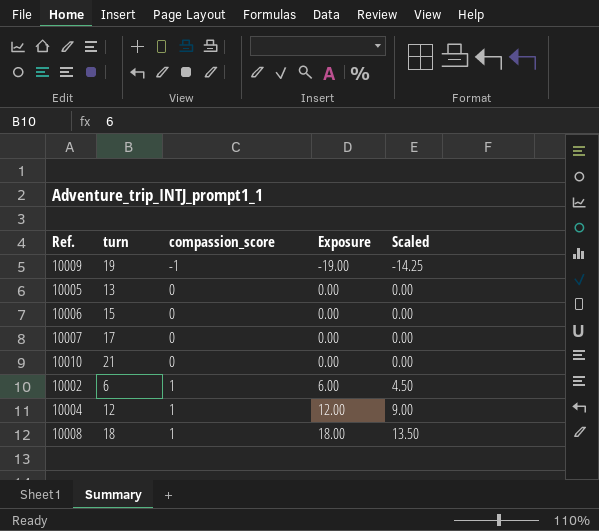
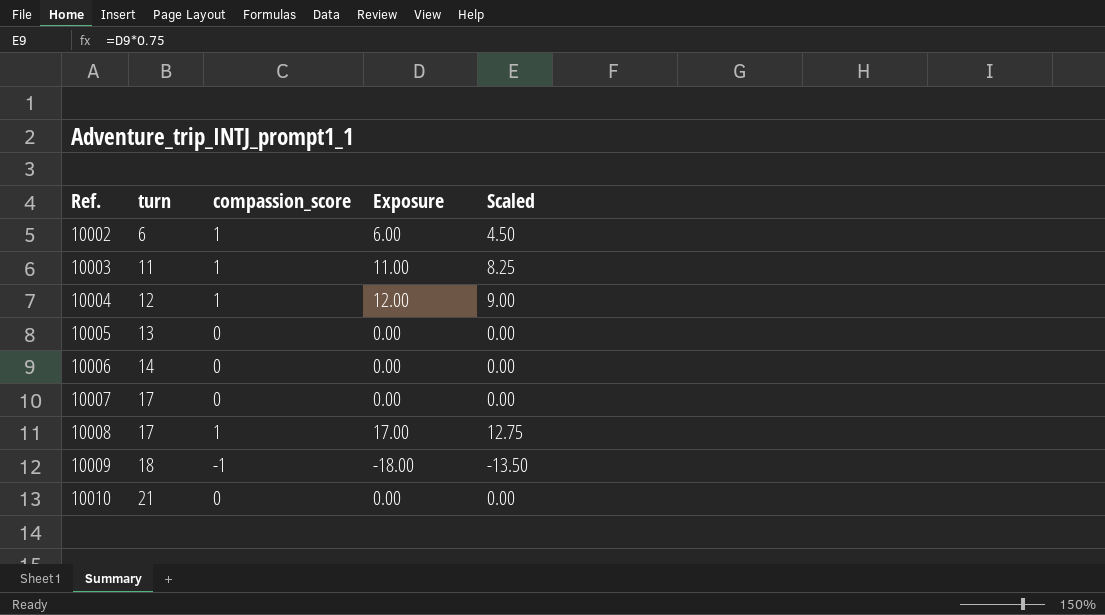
row order: compassion_score ascending -> Ref. ascending
row 10003: none -> 11 | 1 | 11.00 | 8.25
10006 | turn: 15 -> 14
10008 | turn: 18 -> 17
10008 | Exposure: 18.00 -> 17.00
10008 | Scaled: 13.50 -> 12.75
10009 | turn: 19 -> 18
10009 | Exposure: -19.00 -> -18.00
10009 | Scaled: -14.25 -> -13.50

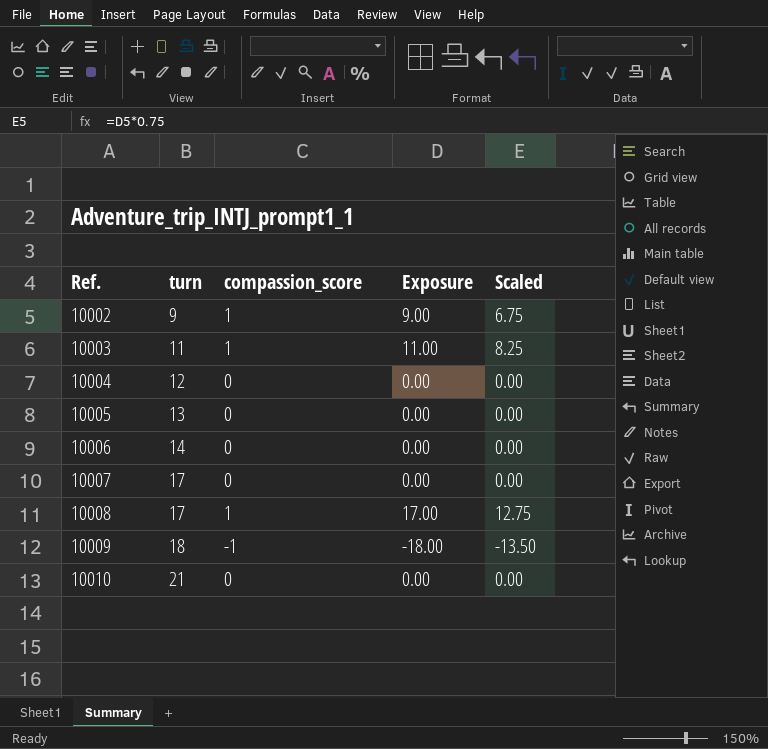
10002 | turn: 6 -> 9
10002 | Exposure: 6.00 -> 9.00
10002 | Scaled: 4.50 -> 6.75
10004 | compassion_score: 1 -> 0
10004 | Exposure: 12.00 -> 0.00
10004 | Scaled: 9.00 -> 0.00

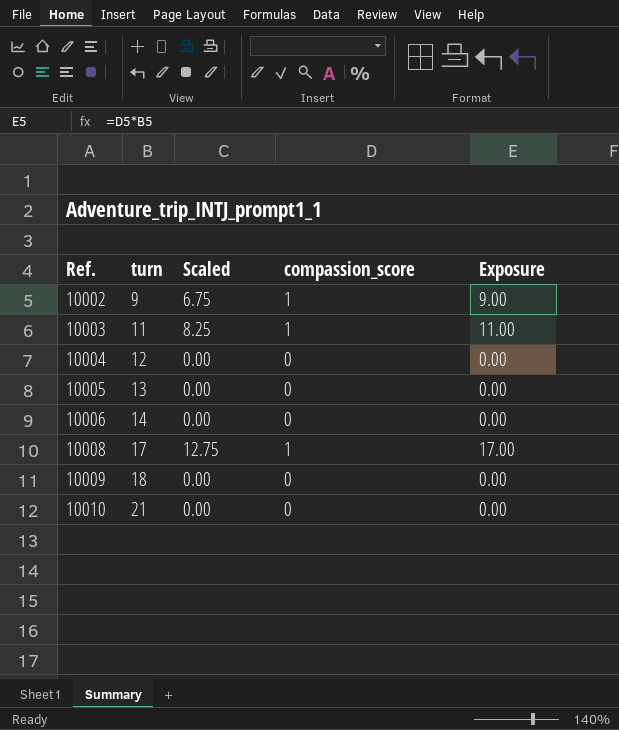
column Scaled | position: 5 -> 3
row 10007: 17 | 0 | 0.00 | 0.00 -> none
10009 | Scaled: -13.50 -> 0.00
10009 | compassion_score: -1 -> 0
10009 | Exposure: -18.00 -> 0.00

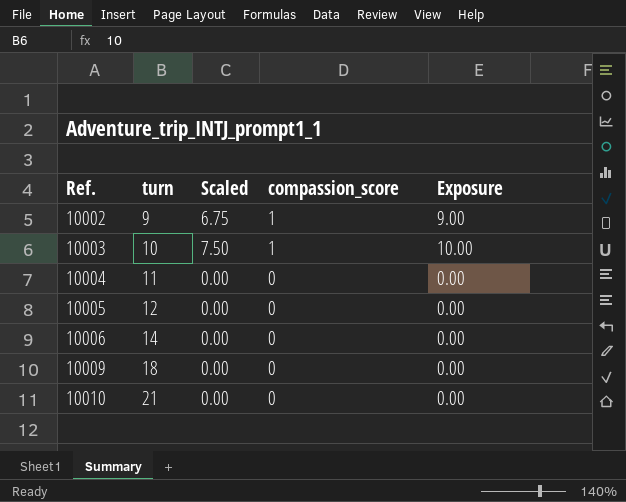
row 10008: 17 | 12.75 | 1 | 17.00 -> none
10003 | turn: 11 -> 10
10003 | Scaled: 8.25 -> 7.50
10003 | Exposure: 11.00 -> 10.00
10004 | turn: 12 -> 11
10005 | turn: 13 -> 12

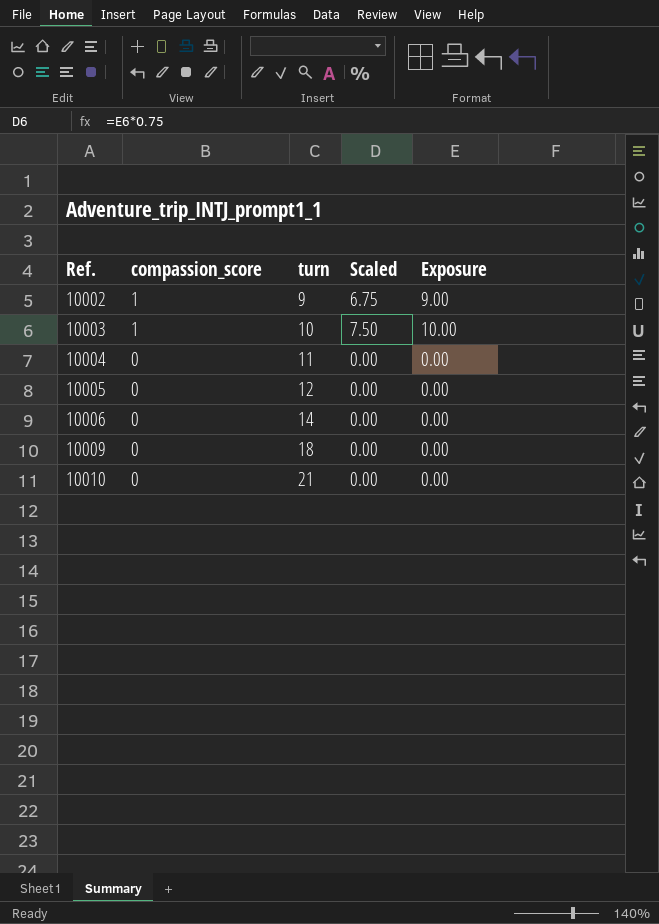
column compassion_score | position: 4 -> 2

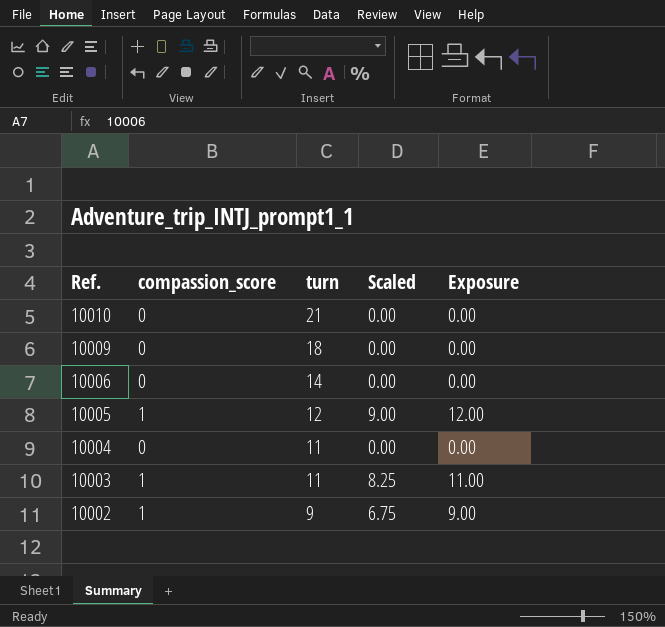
row order: Ref. ascending -> Ref. descending
10005 | compassion_score: 0 -> 1
10005 | Scaled: 0.00 -> 9.00
10005 | Exposure: 0.00 -> 12.00
10003 | turn: 10 -> 11
10003 | Scaled: 7.50 -> 8.25
10003 | Exposure: 10.00 -> 11.00

